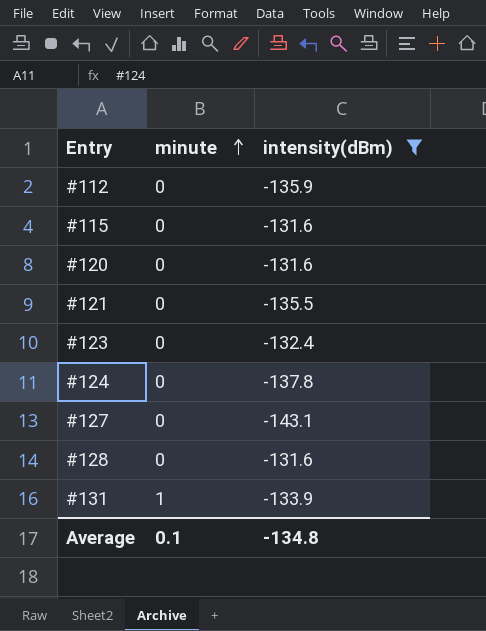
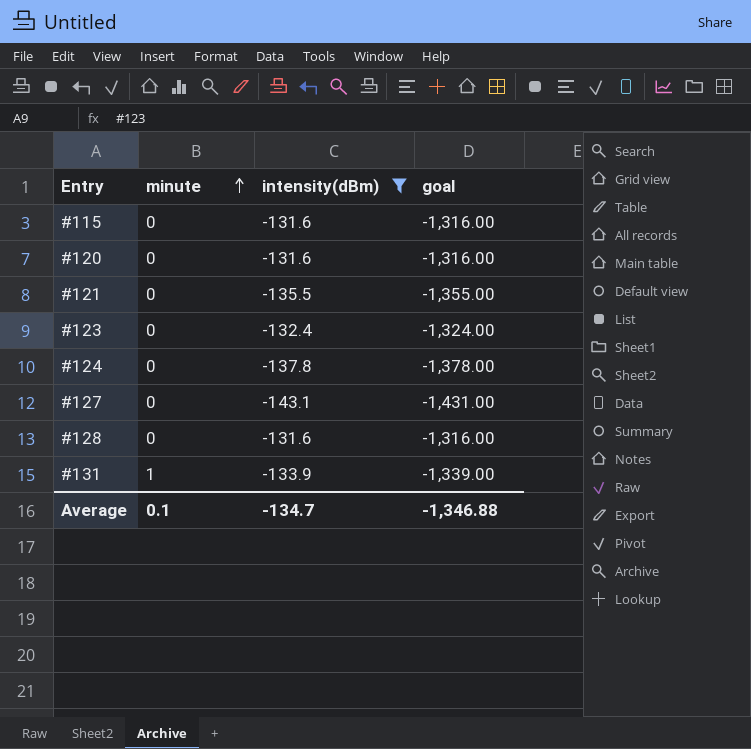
column goal | formula: none -> [intensity(dBm)] * 10
row #112: 0 | -135.9 -> none
Average | intensity(dBm): -134.8 -> -134.7

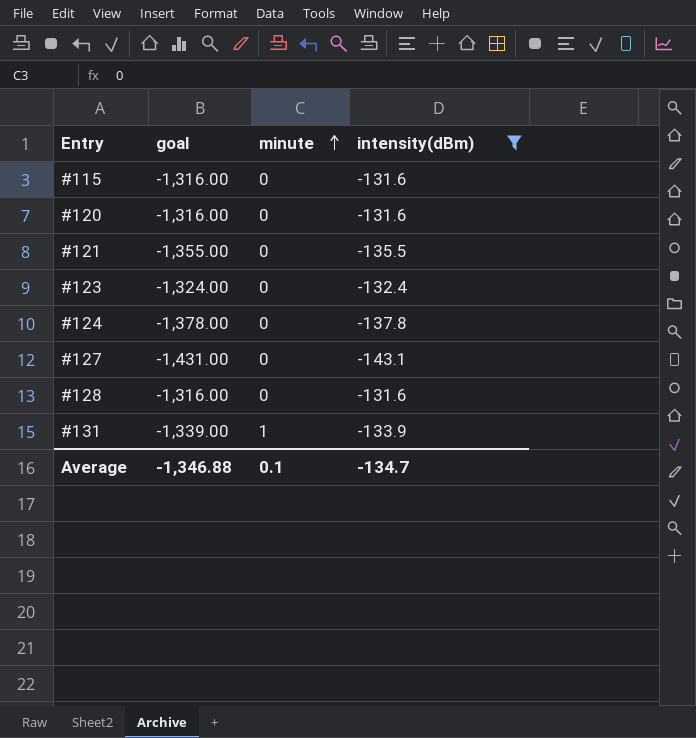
column goal | position: 4 -> 2

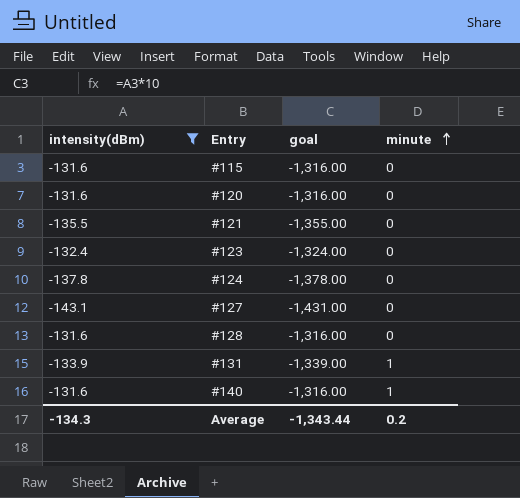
column intensity(dBm) | position: 4 -> 1
row #140: none -> -131.6 | -1,316.00 | 1
Average | intensity(dBm): -134.7 -> -134.3
Average | goal: -1,346.88 -> -1,343.44
Average | minute: 0.1 -> 0.2

